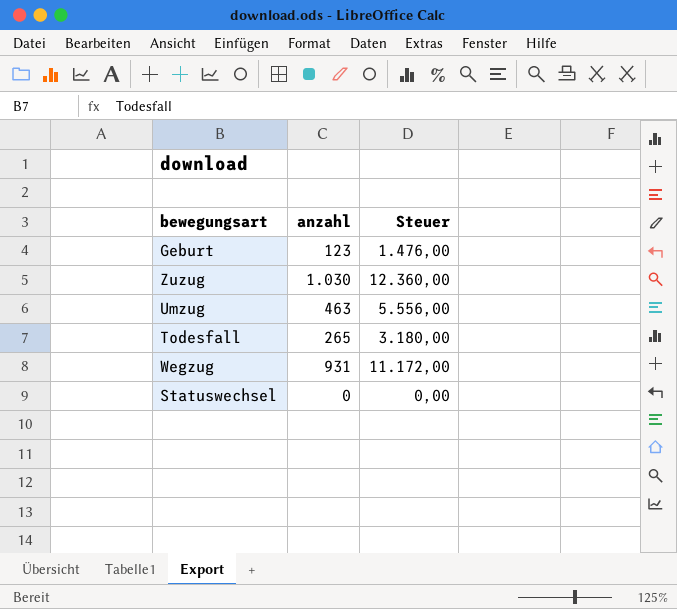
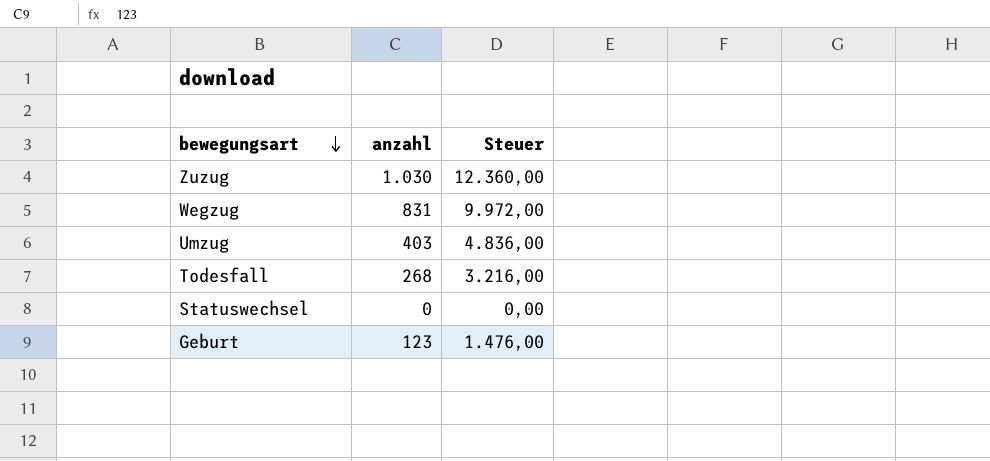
row order: none -> bewegungsart descending
Wegzug | anzahl: 931 -> 831
Wegzug | Steuer: 11.172,00 -> 9.972,00
Umzug | anzahl: 463 -> 403
Umzug | Steuer: 5.556,00 -> 4.836,00
Todesfall | anzahl: 265 -> 268
Todesfall | Steuer: 3.180,00 -> 3.216,00

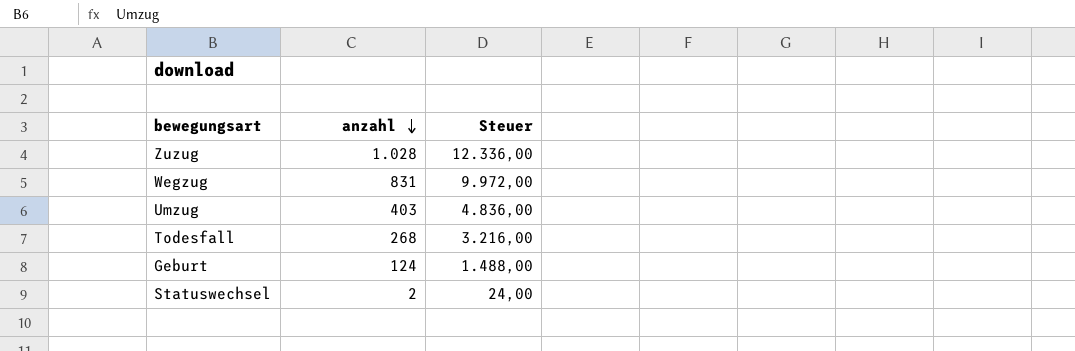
row order: bewegungsart descending -> anzahl descending
Zuzug | anzahl: 1.030 -> 1.028
Zuzug | Steuer: 12.360,00 -> 12.336,00
Geburt | anzahl: 123 -> 124
Geburt | Steuer: 1.476,00 -> 1.488,00
Statuswechsel | anzahl: 0 -> 2
Statuswechsel | Steuer: 0,00 -> 24,00

